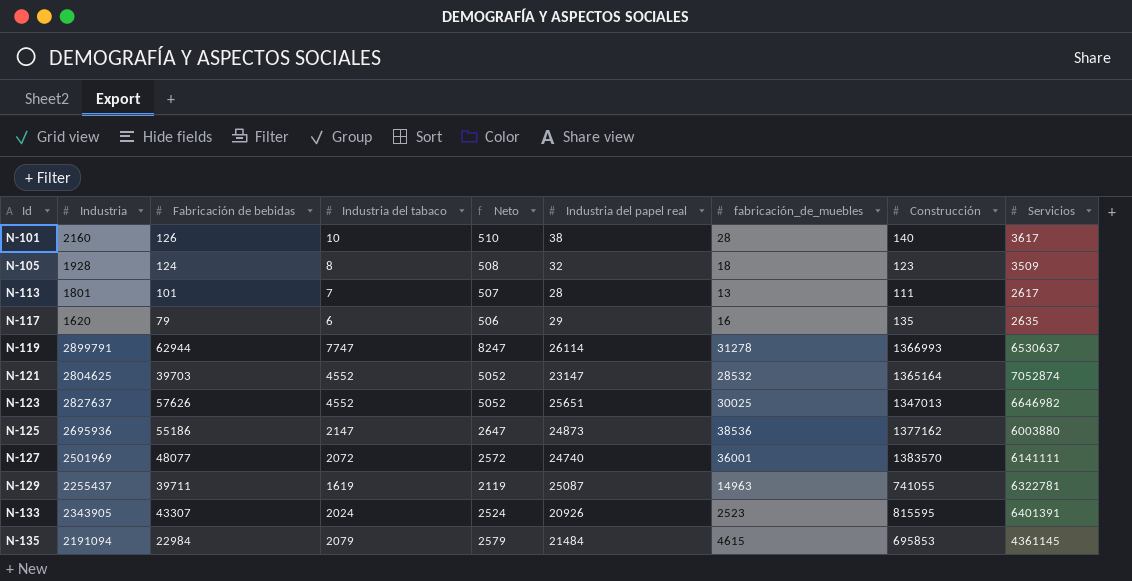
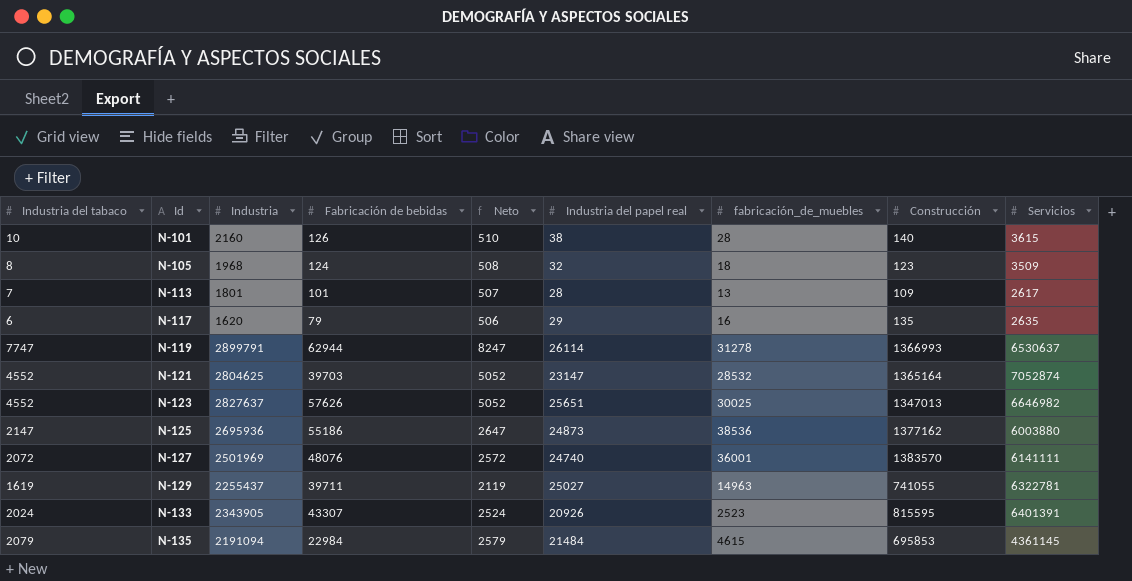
column Industria del tabaco | position: 4 -> 1
N-101 | Servicios: 3617 -> 3615
N-105 | Industria: 1928 -> 1968
N-113 | Construcción: 111 -> 109
N-127 | Fabricación de bebidas: 48077 -> 48076
N-129 | Industria del papel real: 25087 -> 25027

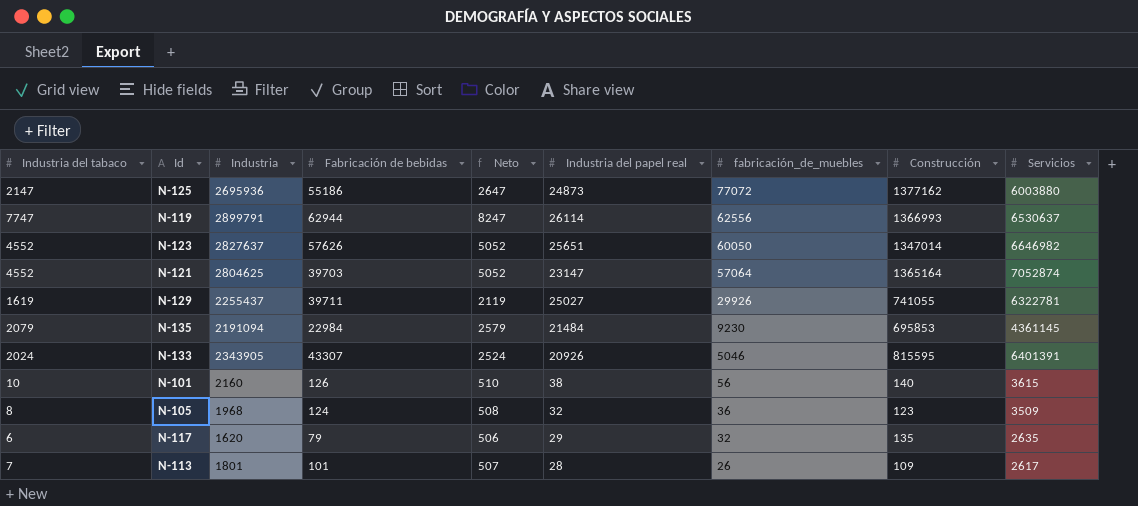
row order: Id ascending -> fabricación_de_muebles descending
row N-127: 2072 | 2501969 | 48076 | 2572 | 24740 | 36001 | 1383570 | 6141111 -> none
N-125 | fabricación_de_muebles: 38536 -> 77072
N-119 | fabricación_de_muebles: 31278 -> 62556
N-123 | fabricación_de_muebles: 30025 -> 60050
N-123 | Construcción: 1347013 -> 1347014
N-121 | fabricación_de_muebles: 28532 -> 57064
N-129 | fabricación_de_muebles: 14963 -> 29926
N-135 | fabricación_de_muebles: 4615 -> 9230
N-133 | fabricación_de_muebles: 2523 -> 5046
N-101 | fabricación_de_muebles: 28 -> 56
N-105 | fabricación_de_muebles: 18 -> 36
N-117 | fabricación_de_muebles: 16 -> 32
N-113 | fabricación_de_muebles: 13 -> 26

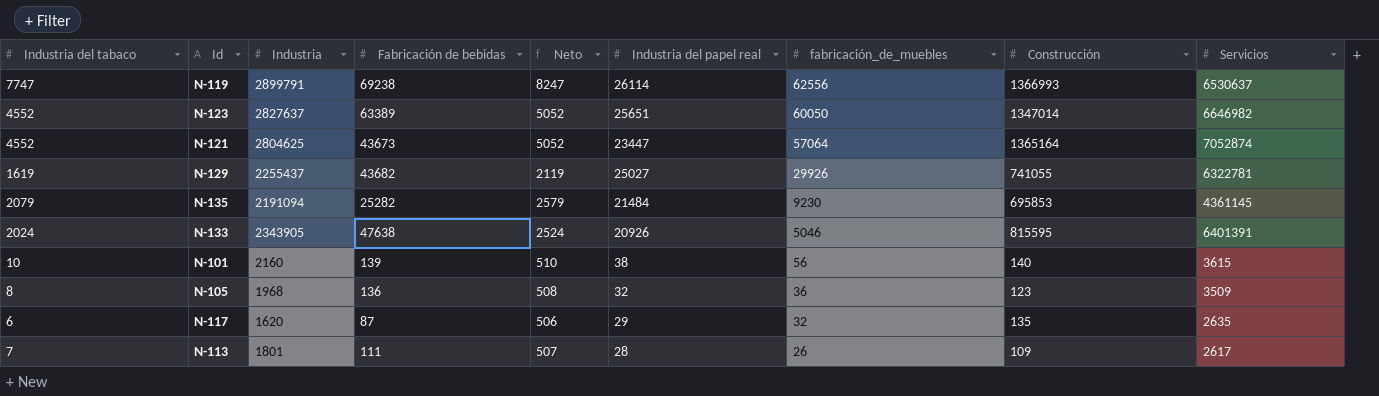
row N-125: 2147 | 2695936 | 55186 | 2647 | 24873 | 77072 | 1377162 | 6003880 -> none
N-119 | Fabricación de bebidas: 62944 -> 69238
N-123 | Fabricación de bebidas: 57626 -> 63389
N-121 | Fabricación de bebidas: 39703 -> 43673
N-121 | Industria del papel real: 23147 -> 23447
N-129 | Fabricación de bebidas: 39711 -> 43682
N-135 | Fabricación de bebidas: 22984 -> 25282
N-133 | Fabricación de bebidas: 43307 -> 47638
N-101 | Fabricación de bebidas: 126 -> 139
N-105 | Fabricación de bebidas: 124 -> 136
N-117 | Fabricación de bebidas: 79 -> 87
N-113 | Fabricación de bebidas: 101 -> 111

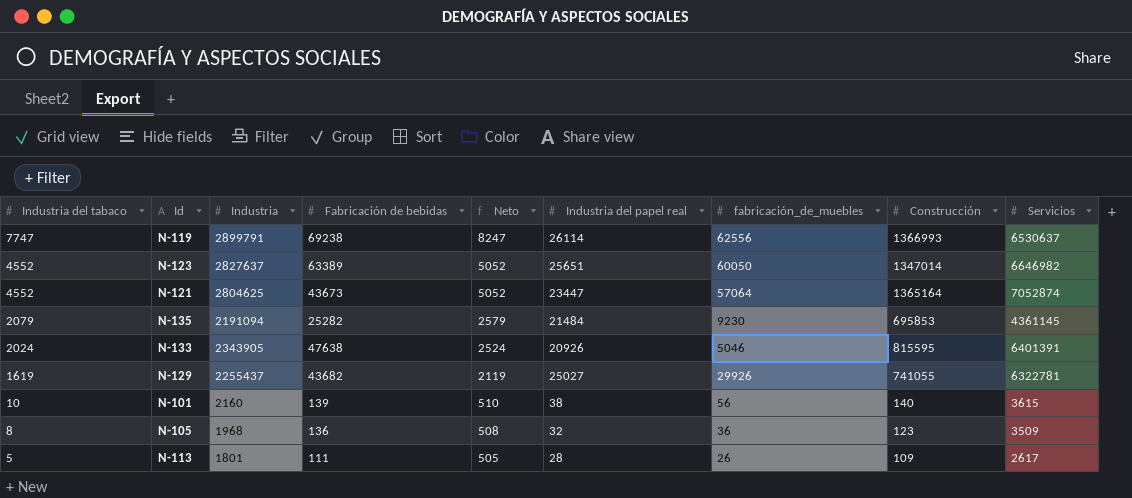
row order: fabricación_de_muebles descending -> Industria del tabaco descending
row N-117: 6 | 1620 | 87 | 506 | 29 | 32 | 135 | 2635 -> none
N-113 | Industria del tabaco: 7 -> 5
N-113 | Neto: 507 -> 505

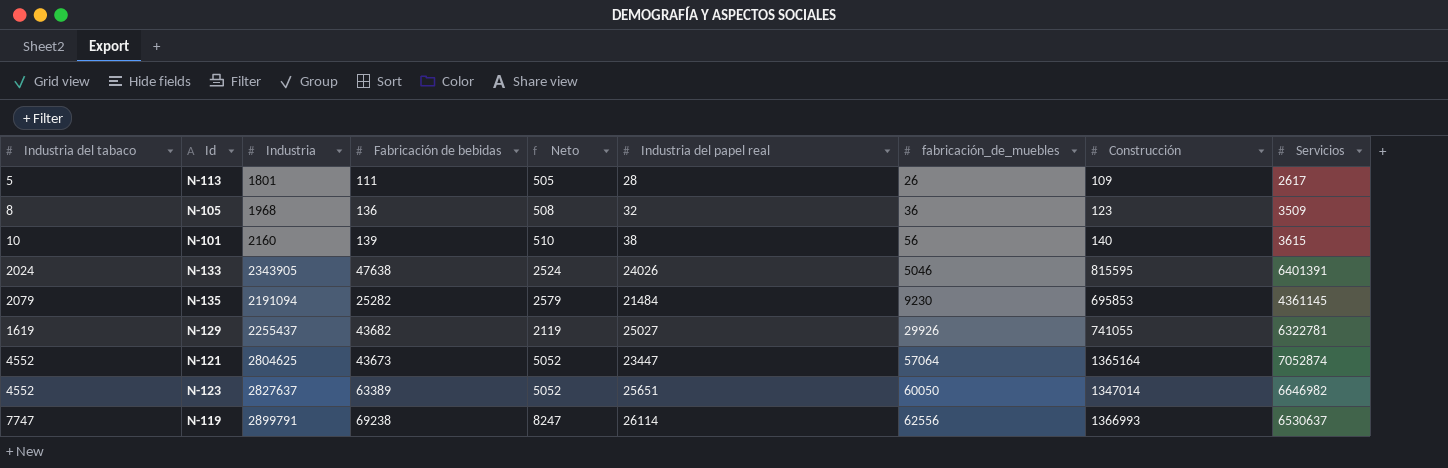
row order: Industria del tabaco descending -> fabricación_de_muebles ascending
N-133 | Industria del papel real: 20926 -> 24026

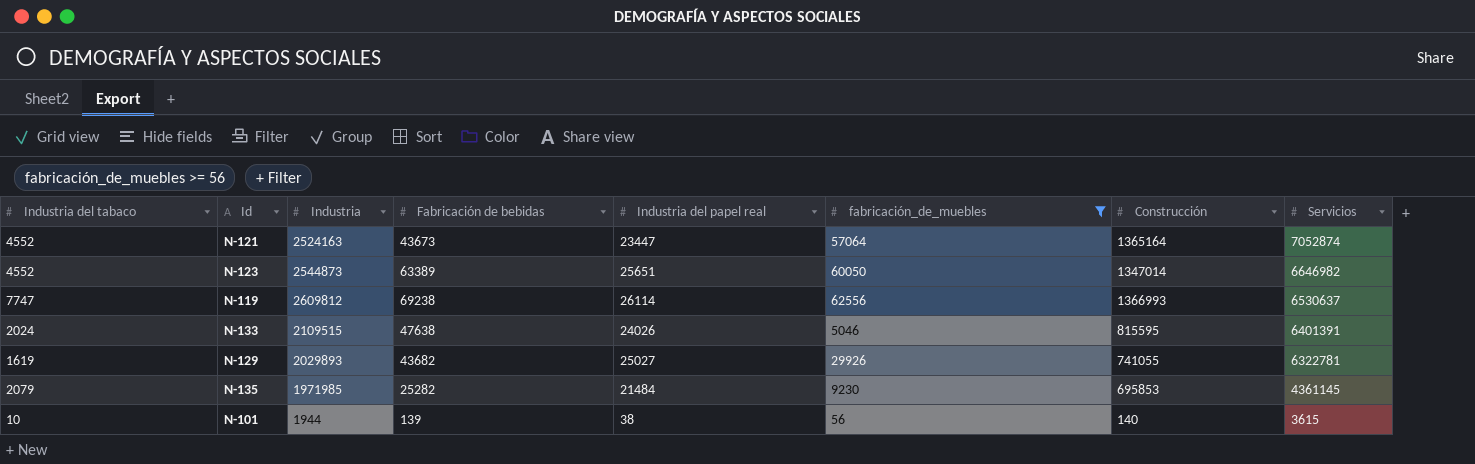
filter: none -> fabricación_de_muebles >= 56
row order: fabricación_de_muebles ascending -> Servicios descending
column Neto | formula: [Industria del tabaco] + 500 -> none
N-121 | Industria: 2804625 -> 2524163
N-123 | Industria: 2827637 -> 2544873
N-119 | Industria: 2899791 -> 2609812
N-133 | Industria: 2343905 -> 2109515
N-129 | Industria: 2255437 -> 2029893
N-135 | Industria: 2191094 -> 1971985
N-101 | Industria: 2160 -> 1944

